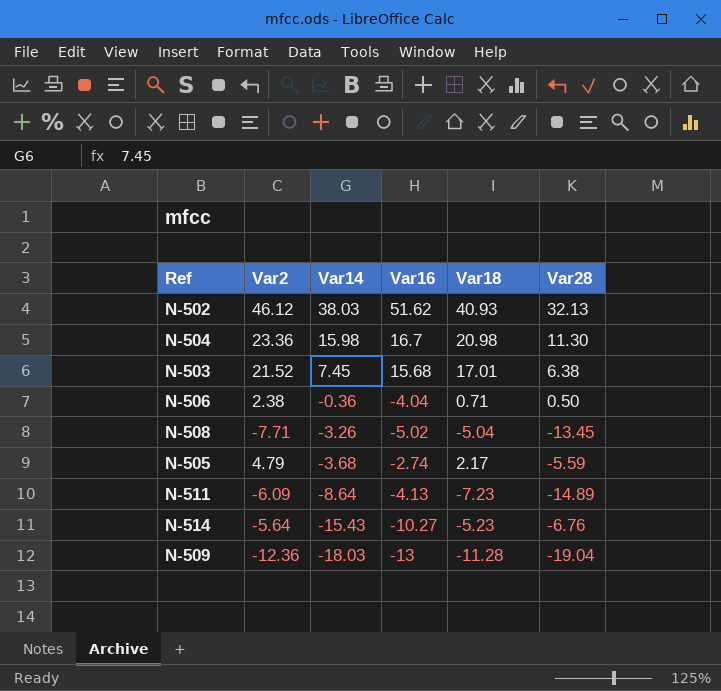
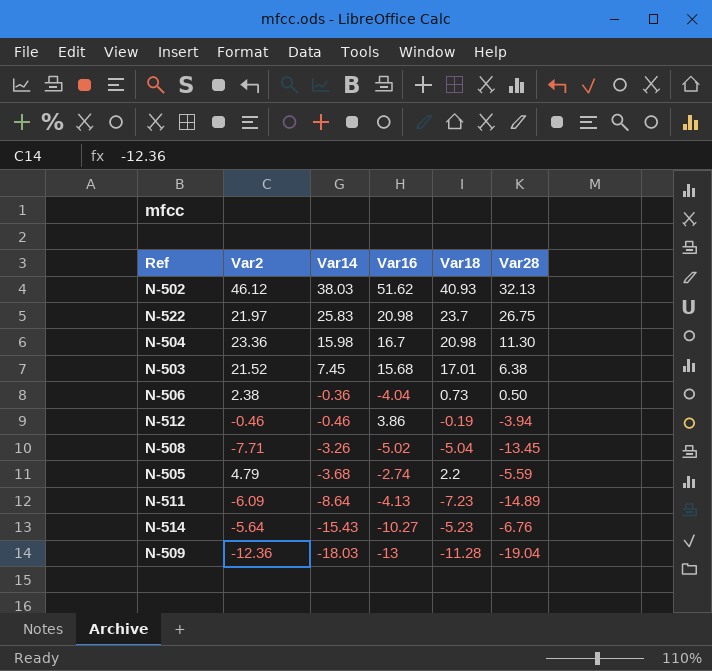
row N-522: none -> 21.97 | 25.83 | 20.98 | 23.7 | 26.75
N-506 | Var18: 0.71 -> 0.73
row N-512: none -> -0.46 | -0.46 | 3.86 | -0.19 | -3.94
N-505 | Var18: 2.17 -> 2.2

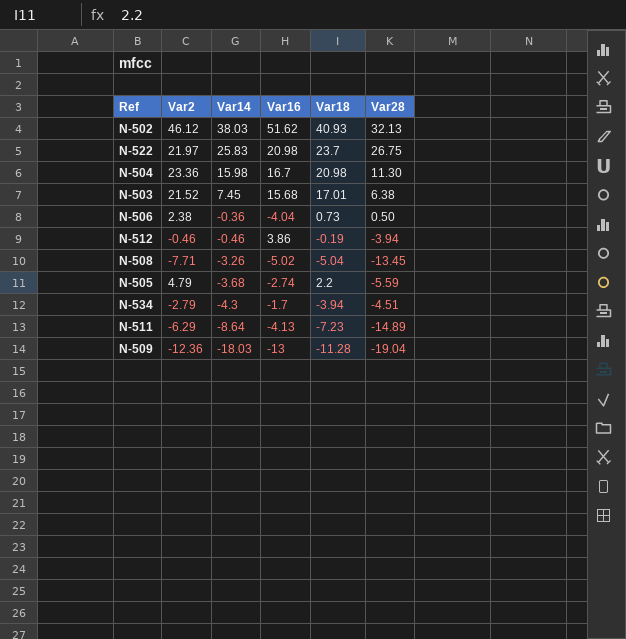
row N-514: -5.64 | -15.43 | -10.27 | -5.23 | -6.76 -> none
row N-534: none -> -2.79 | -4.3 | -1.7 | -3.94 | -4.51
N-511 | Var2: -6.09 -> -6.29

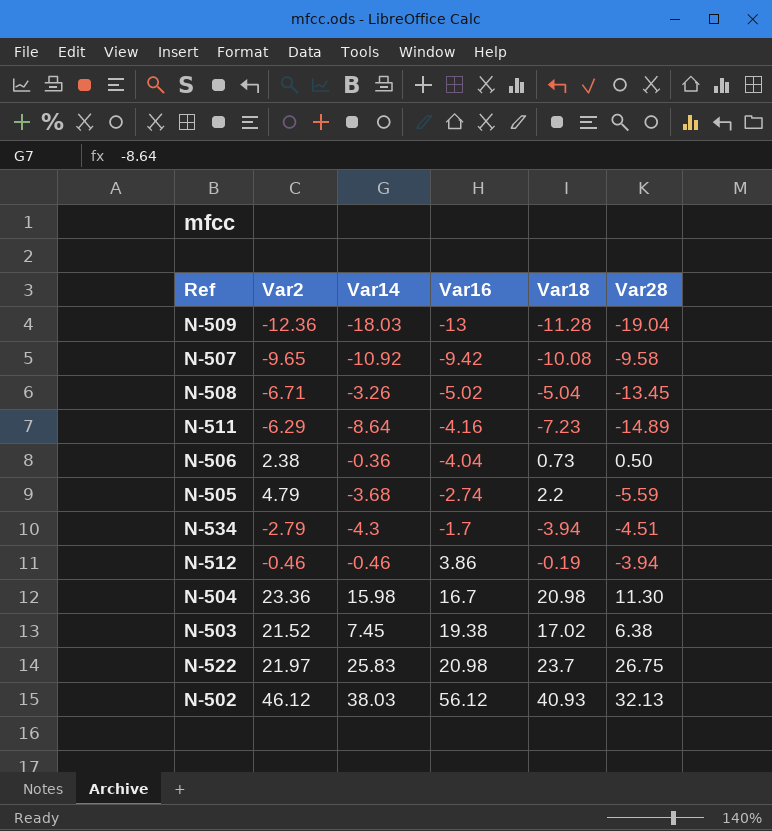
row order: Var14 descending -> Var16 ascending
row N-507: none -> -9.65 | -10.92 | -9.42 | -10.08 | -9.58
N-508 | Var2: -7.71 -> -6.71
N-511 | Var16: -4.13 -> -4.16
N-503 | Var16: 15.68 -> 19.38
N-503 | Var18: 17.01 -> 17.02
N-502 | Var16: 51.62 -> 56.12

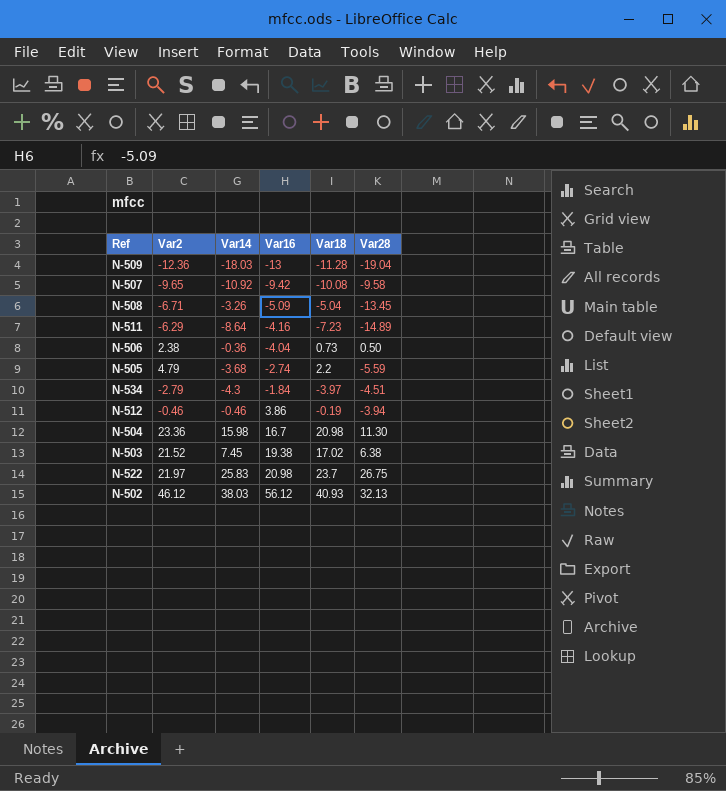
N-508 | Var16: -5.02 -> -5.09
N-534 | Var16: -1.7 -> -1.84
N-534 | Var18: -3.94 -> -3.97

